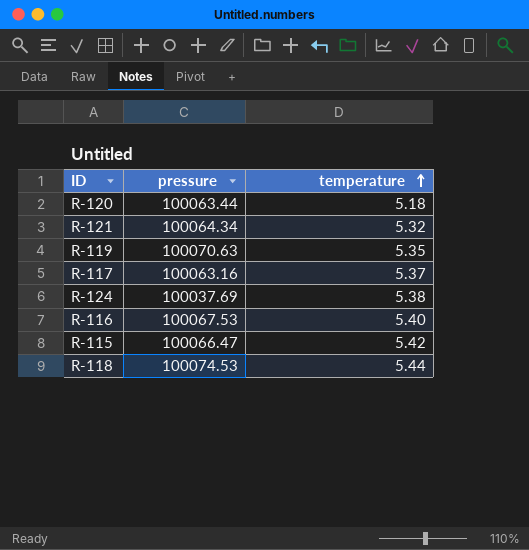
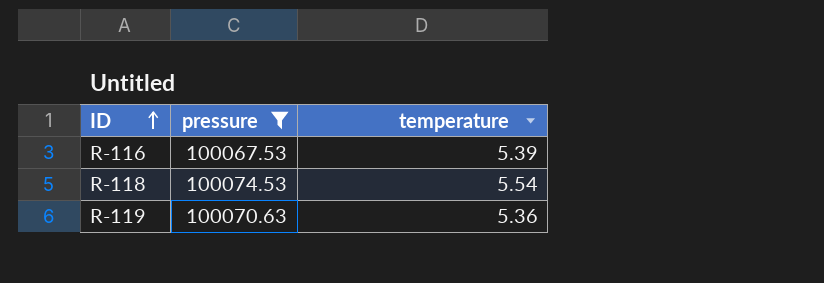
filter: none -> pressure >= 100067.53
row order: temperature ascending -> ID ascending
R-116 | temperature: 5.40 -> 5.39
R-118 | temperature: 5.44 -> 5.54
R-119 | temperature: 5.35 -> 5.36

